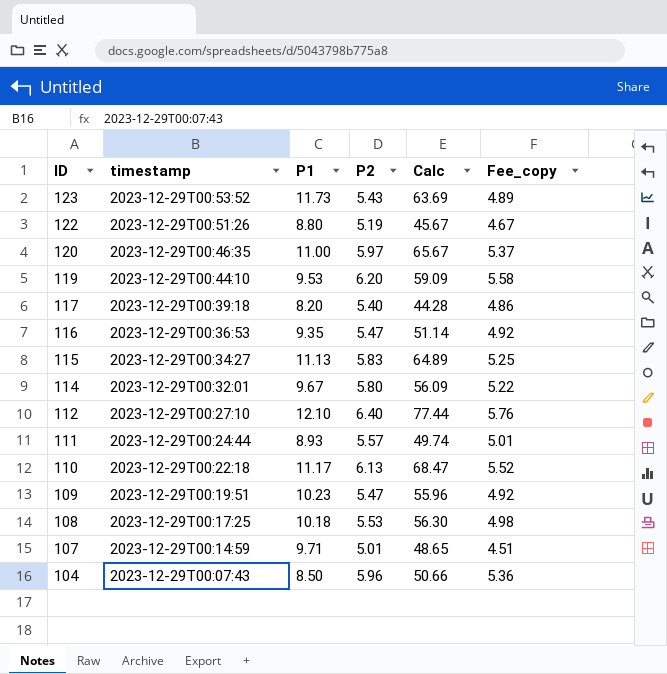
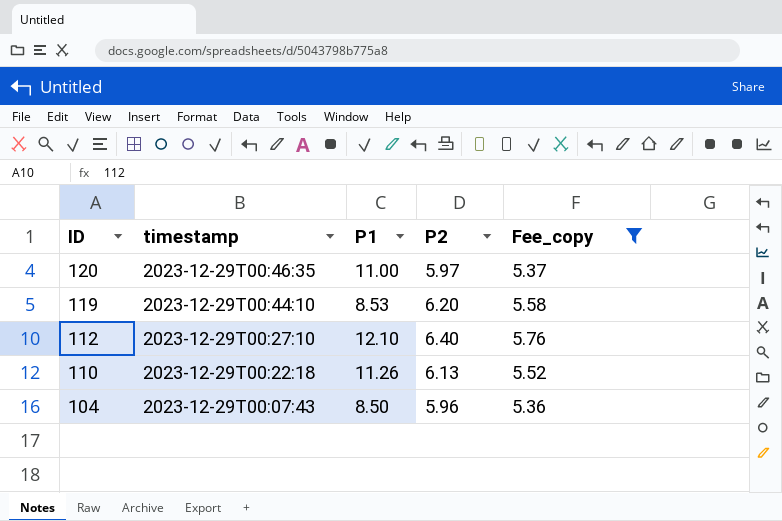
filter: none -> Fee_copy >= 5.36
column Calc | formula: [P1] * [P2] -> none
119 | P1: 9.53 -> 8.53
110 | P1: 11.17 -> 11.26

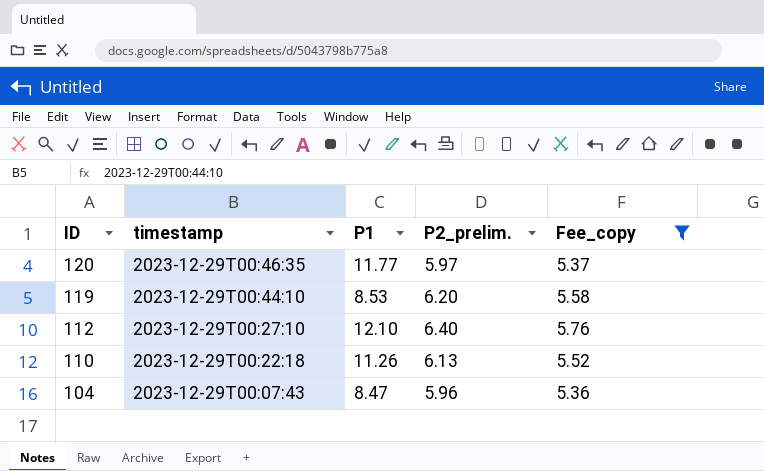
column name: P2 -> P2_prelim.
120 | P1: 11.00 -> 11.77
104 | P1: 8.50 -> 8.47

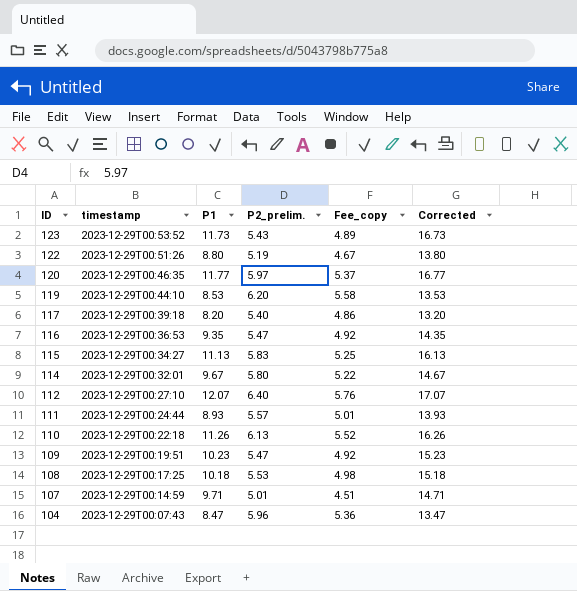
filter: Fee_copy >= 5.36 -> none
column Corrected | formula: none -> [P1] + 5
112 | P1: 12.10 -> 12.07

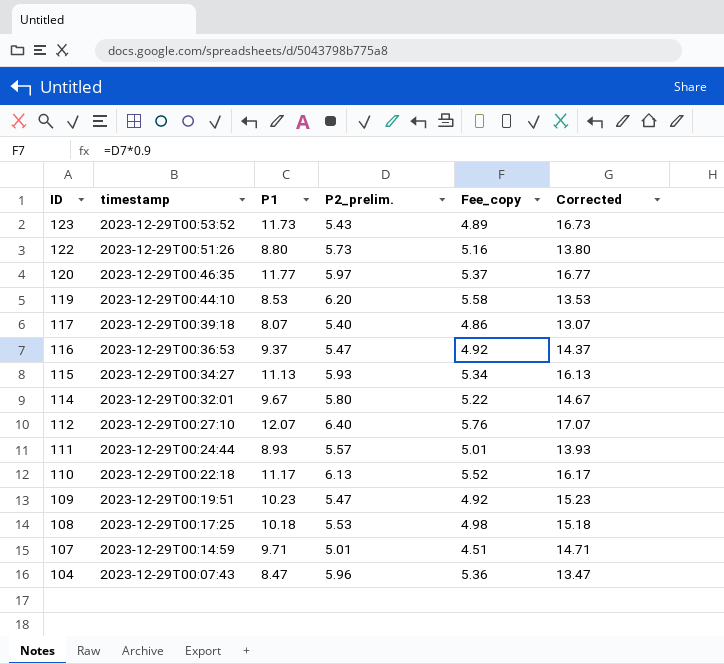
122 | P2_prelim.: 5.19 -> 5.73
122 | Fee_copy: 4.67 -> 5.16
117 | P1: 8.20 -> 8.07
117 | Corrected: 13.20 -> 13.07
116 | P1: 9.35 -> 9.37
116 | Corrected: 14.35 -> 14.37
115 | P2_prelim.: 5.83 -> 5.93
115 | Fee_copy: 5.25 -> 5.34
110 | P1: 11.26 -> 11.17
110 | Corrected: 16.26 -> 16.17

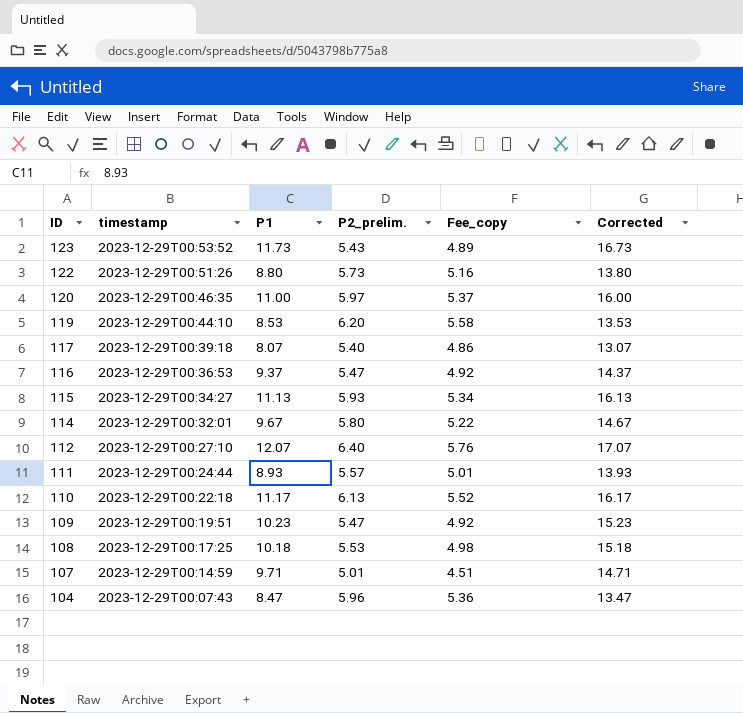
120 | P1: 11.77 -> 11.00
120 | Corrected: 16.77 -> 16.00

